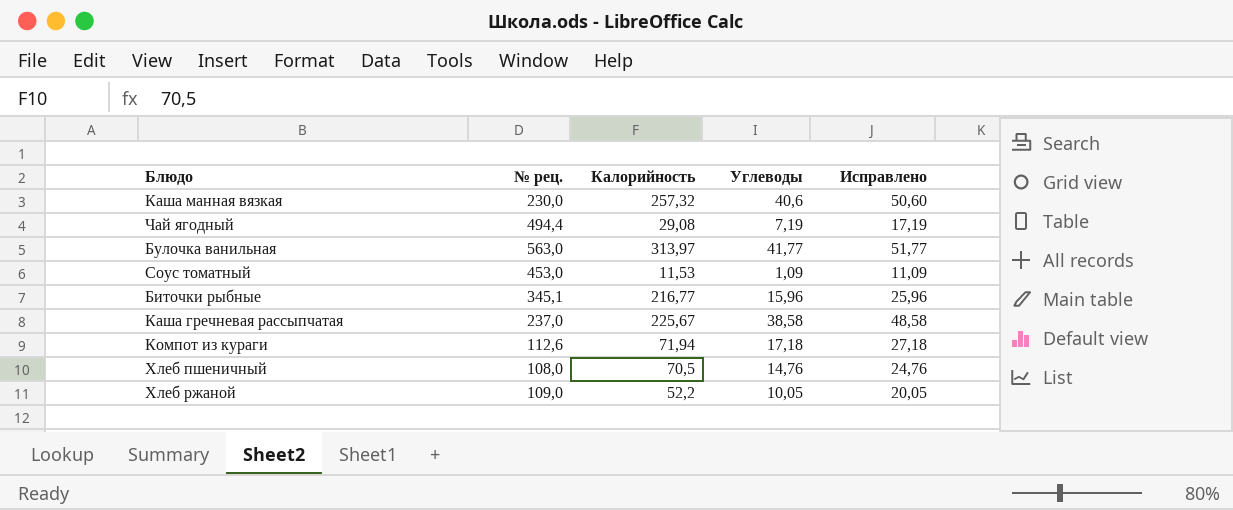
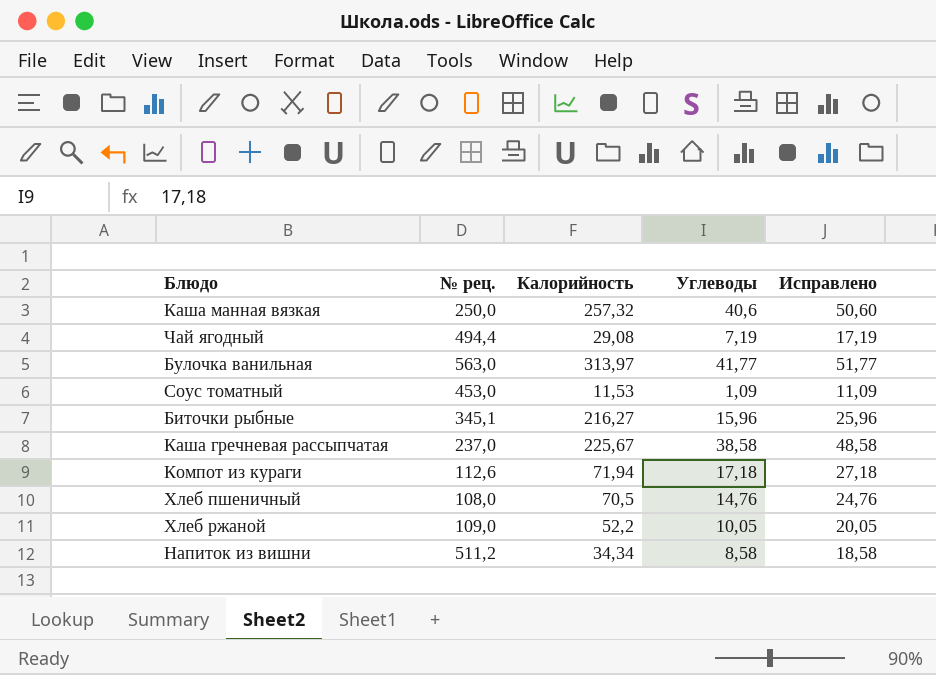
Каша манная вязкая | № рец.: 230,0 -> 250,0
Биточки рыбные | Калорийность: 216,77 -> 216,27
row Напиток из вишни: none -> 511,2 | 34,34 | 8,58 | 18,58

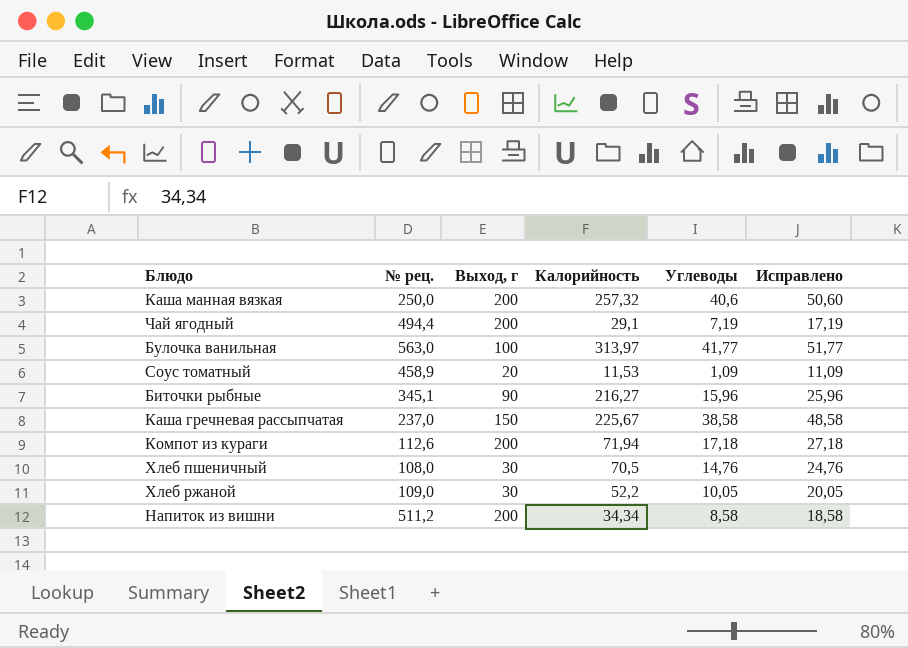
column Выход, г | position: none -> 3
Чай ягодный | Калорийность: 29,08 -> 29,1
Соус томатный | № рец.: 453,0 -> 458,9

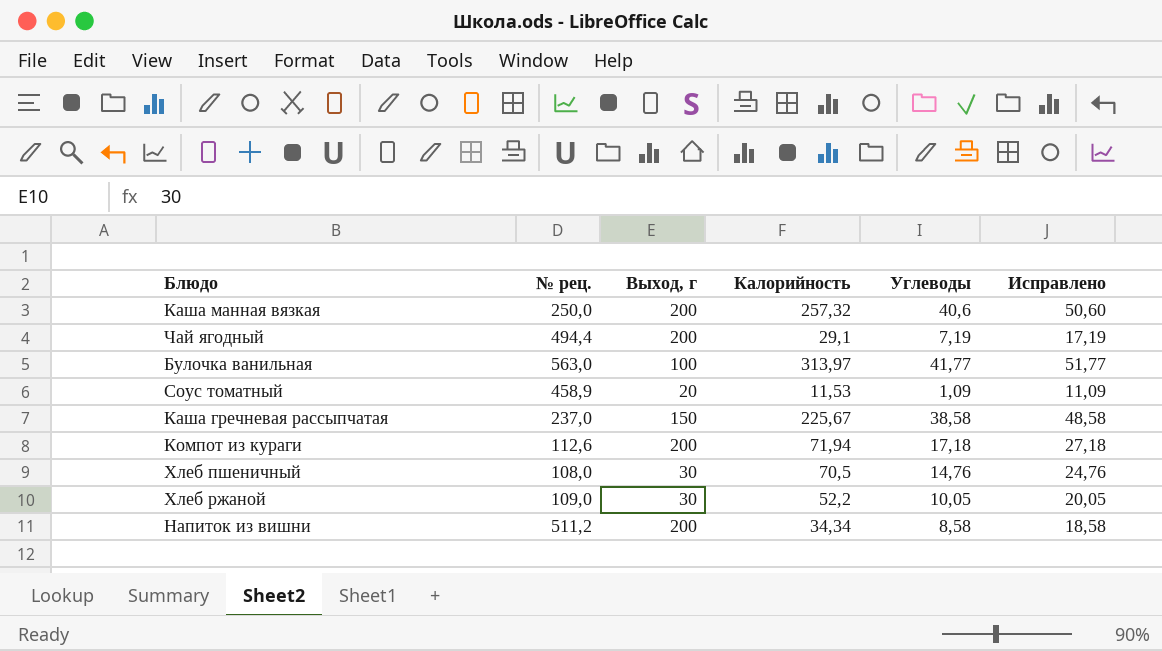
row Биточки рыбные: 345,1 | 90 | 216,27 | 15,96 | 25,96 -> none

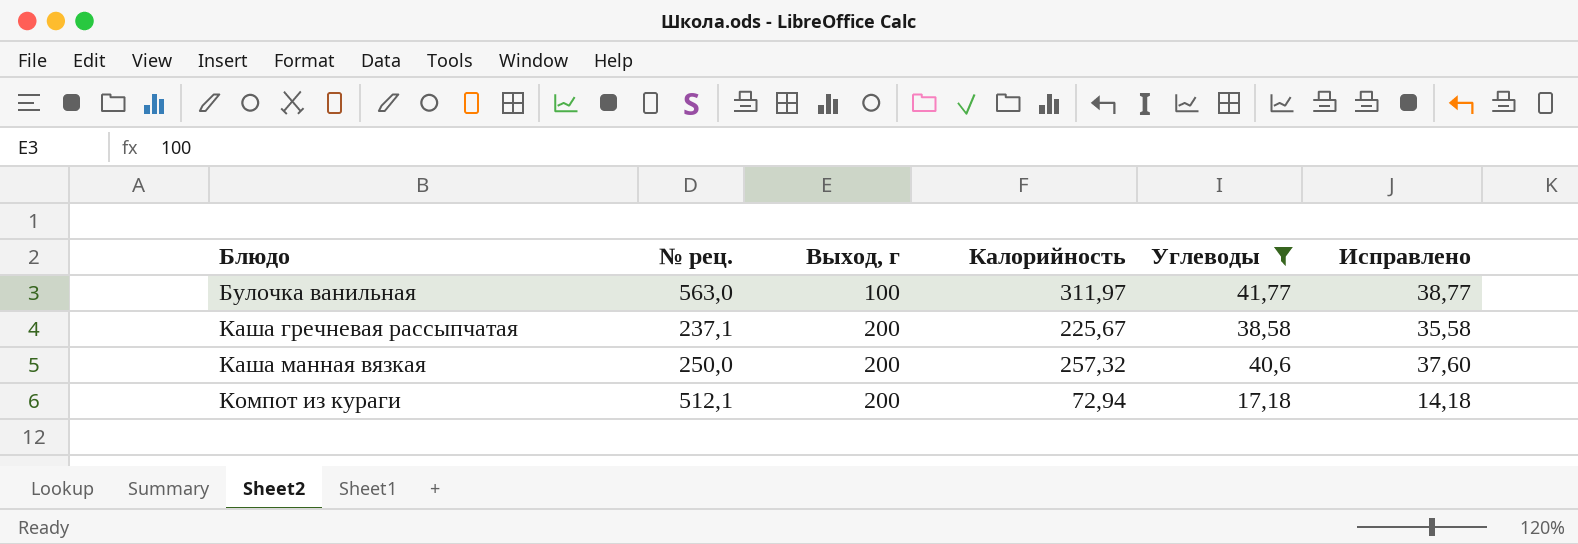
filter: none -> Углеводы >= 17,18
row order: none -> Блюдо ascending
column Исправлено | formula: [Углеводы] + 10 -> [Углеводы] - 3
Булочка ванильная | Калорийность: 313,97 -> 311,97
Каша гречневая рассыпчатая | № рец.: 237,0 -> 237,1
Каша гречневая рассыпчатая | Выход, г: 150 -> 200
Компот из кураги | № рец.: 112,6 -> 512,1
Компот из кураги | Калорийность: 71,94 -> 72,94

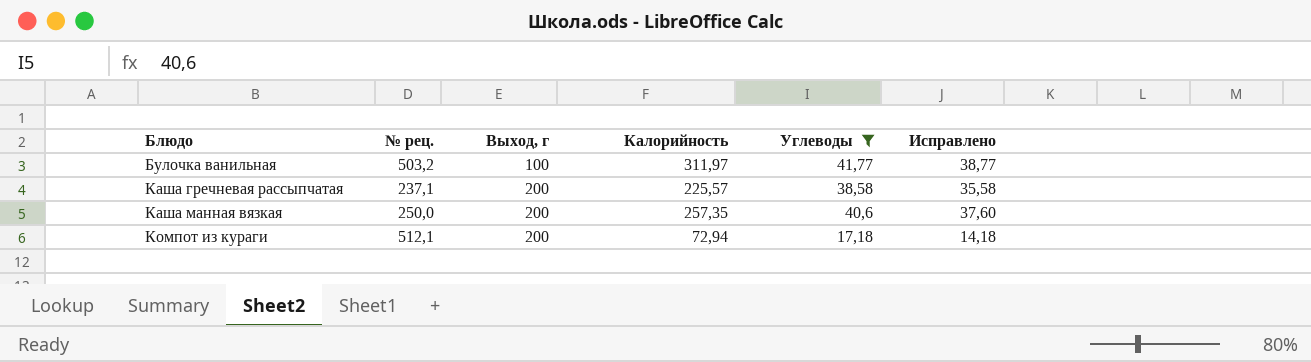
Булочка ванильная | № рец.: 563,0 -> 503,2
Каша гречневая рассыпчатая | Калорийность: 225,67 -> 225,57
Каша манная вязкая | Калорийность: 257,32 -> 257,35

